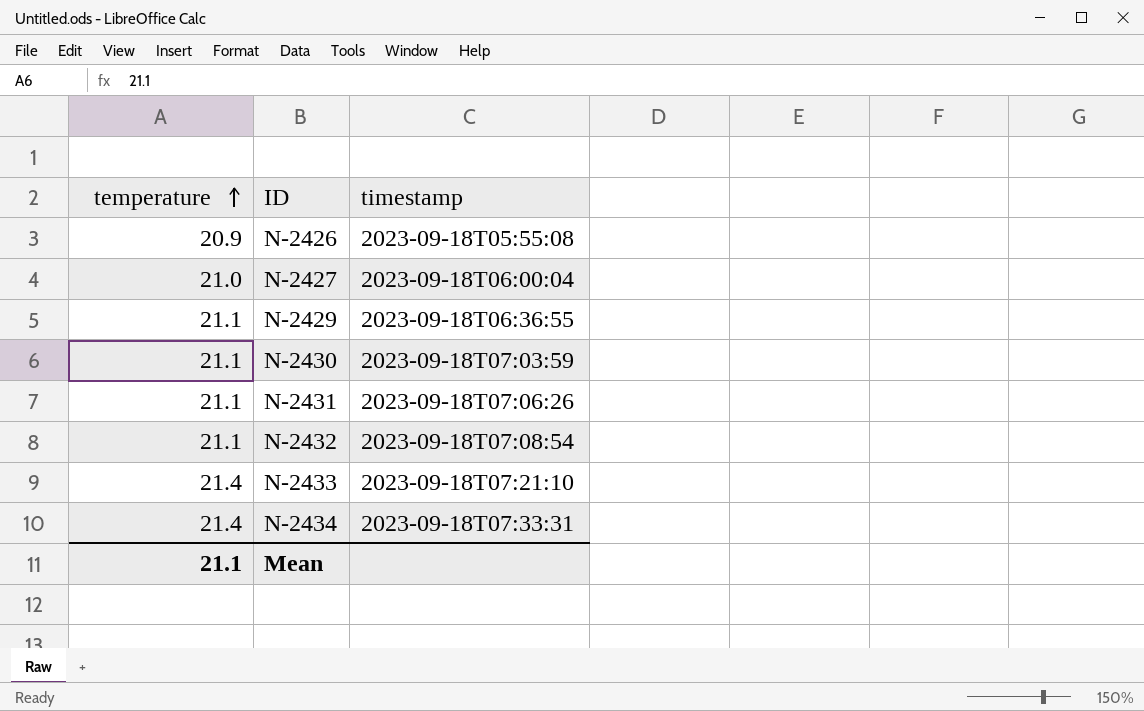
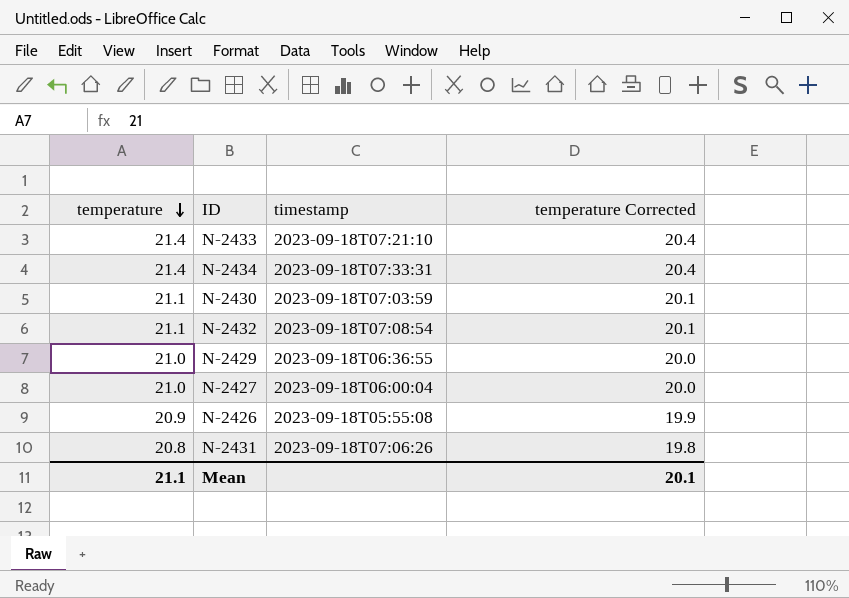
row order: temperature ascending -> temperature descending
column temperature Corrected | formula: none -> [temperature] - 1
N-2429 | temperature: 21.1 -> 21.0
N-2431 | temperature: 21.1 -> 20.8

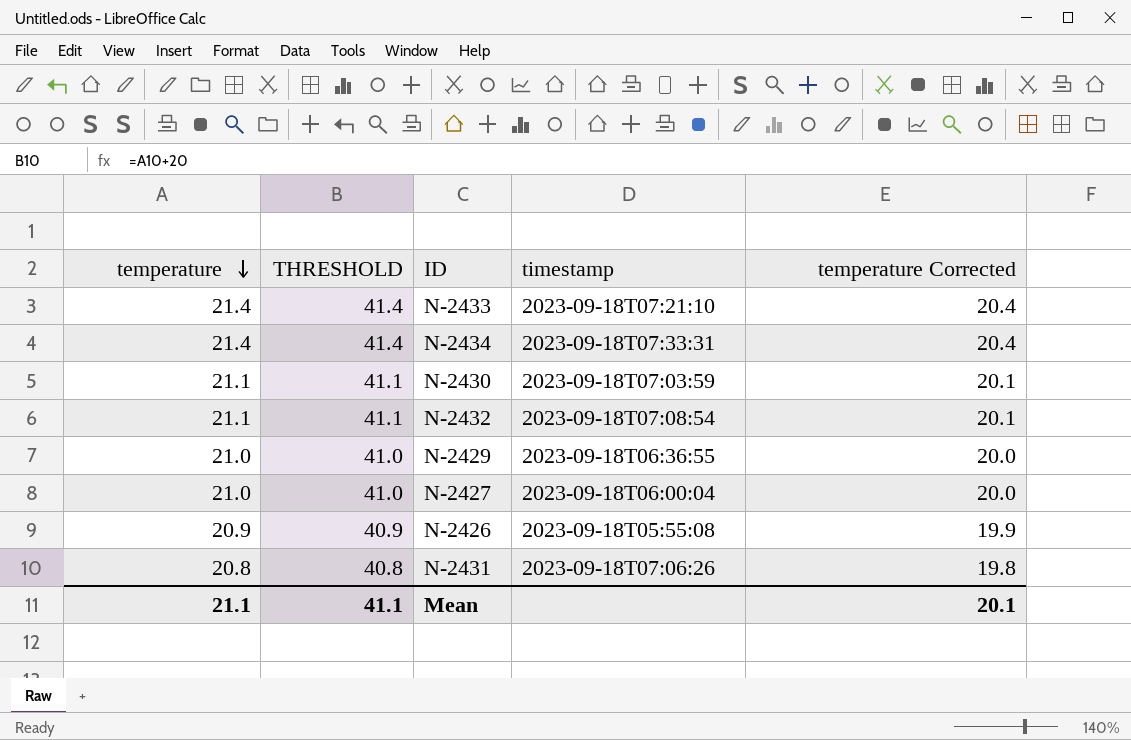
column THRESHOLD | formula: none -> [temperature] + 20

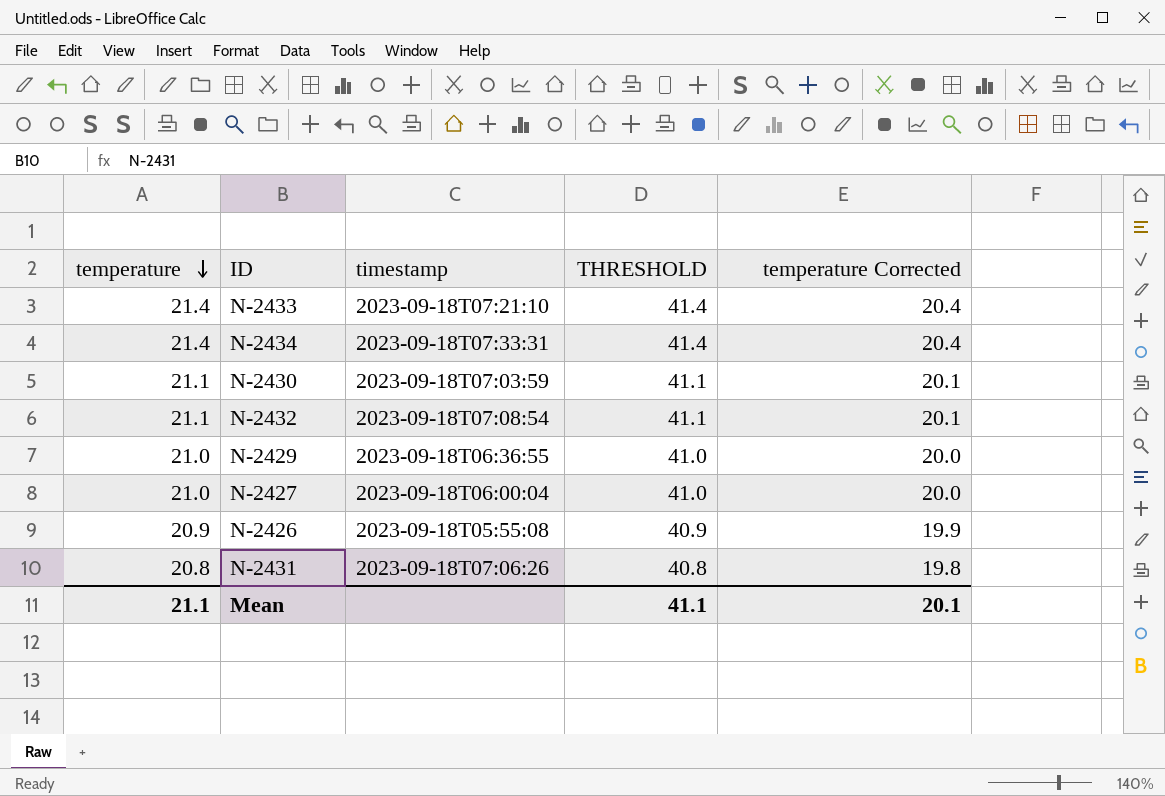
column THRESHOLD | position: 2 -> 4

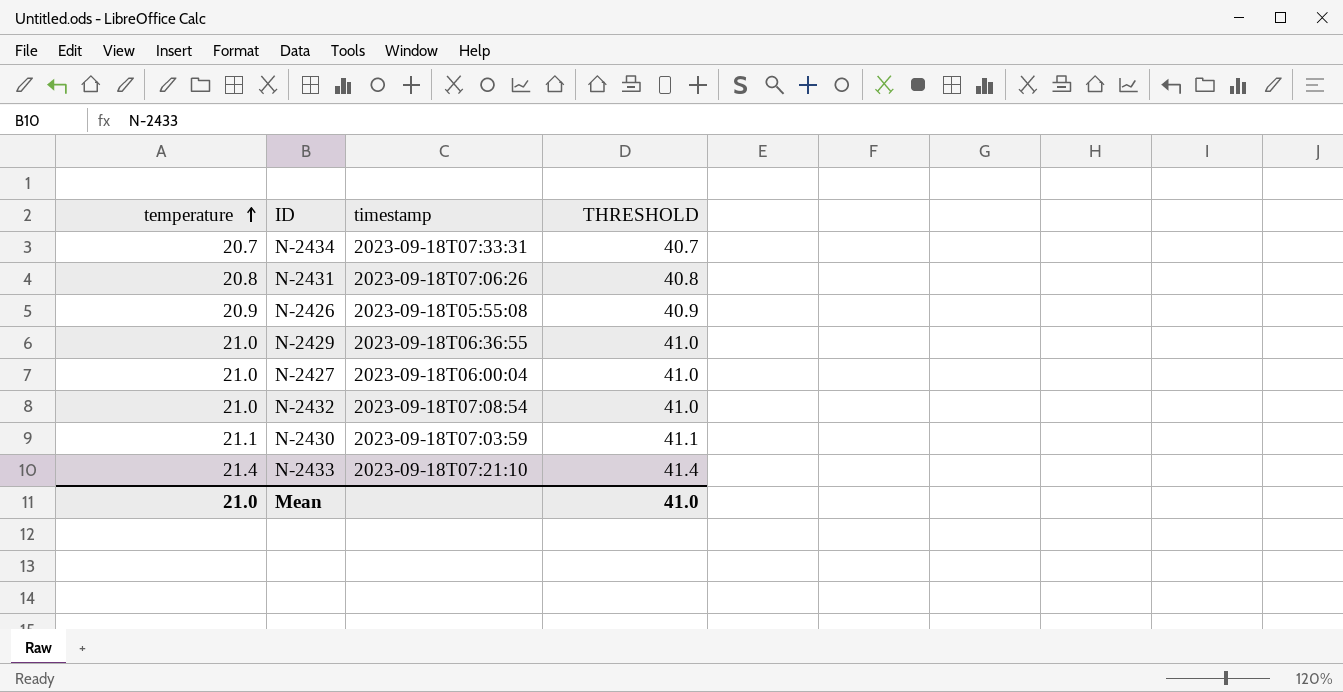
row order: temperature descending -> temperature ascending
column temperature Corrected | formula: [temperature] - 1 -> none
N-2434 | temperature: 21.4 -> 20.7
N-2434 | THRESHOLD: 41.4 -> 40.7
N-2432 | temperature: 21.1 -> 21.0
N-2432 | THRESHOLD: 41.1 -> 41.0
Mean | temperature: 21.1 -> 21.0
Mean | THRESHOLD: 41.1 -> 41.0

